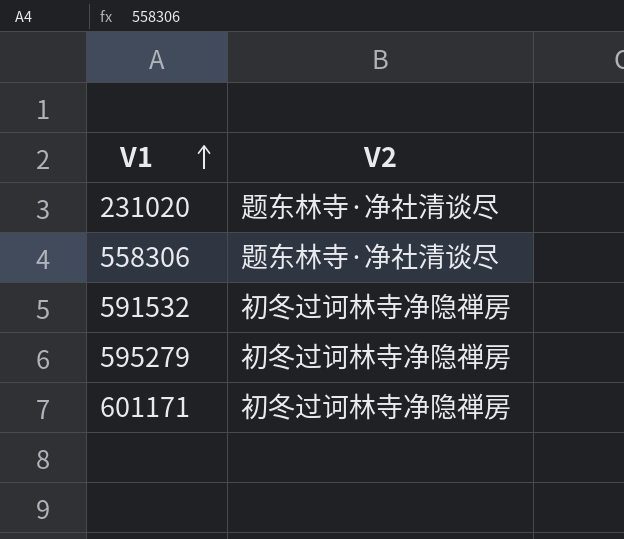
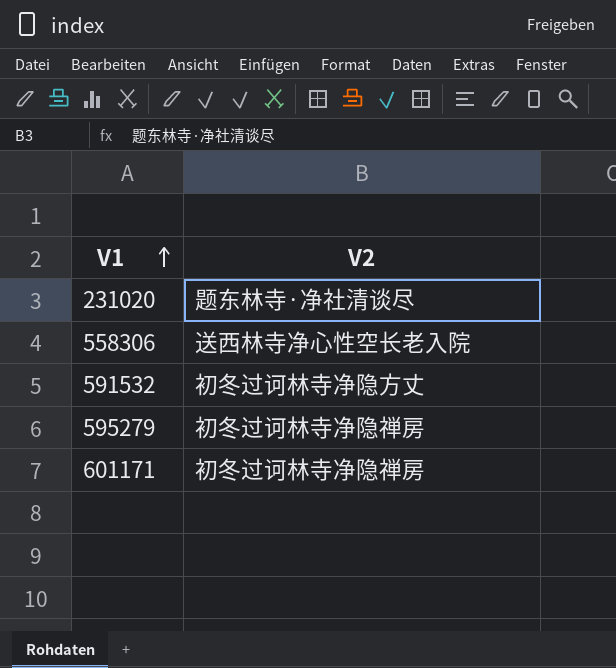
558306 | V2: 题东林寺·净社清谈尽 -> 送西林寺净心性空长老入院
591532 | V2: 初冬过诃林寺净隐禅房 -> 初冬过诃林寺净隐方丈

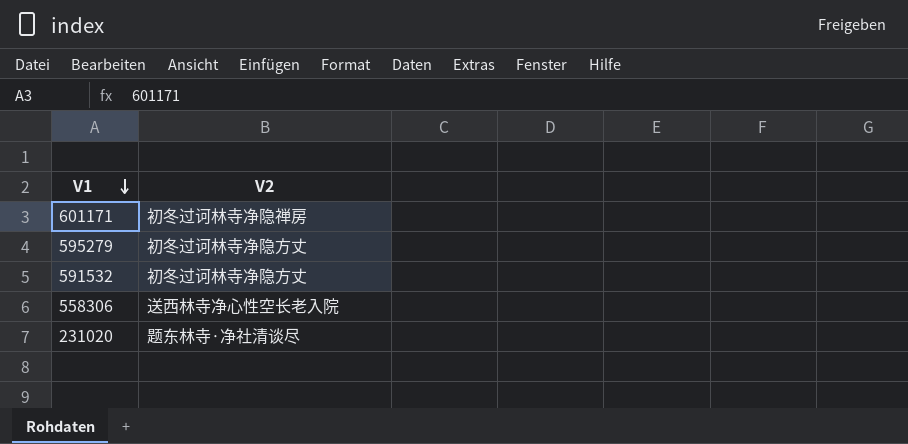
row order: V1 ascending -> V1 descending
595279 | V2: 初冬过诃林寺净隐禅房 -> 初冬过诃林寺净隐方丈

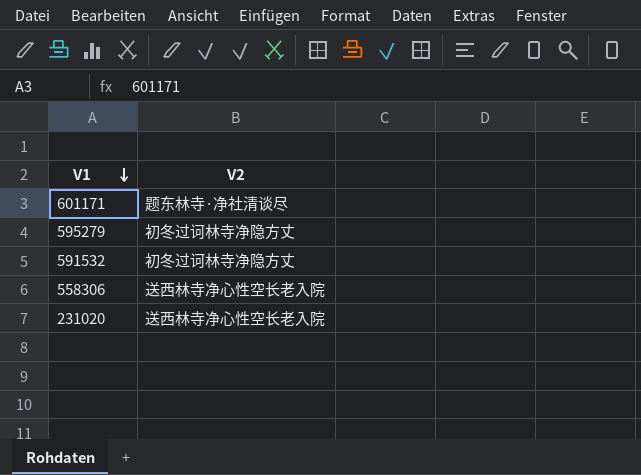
601171 | V2: 初冬过诃林寺净隐禅房 -> 题东林寺·净社清谈尽
231020 | V2: 题东林寺·净社清谈尽 -> 送西林寺净心性空长老入院

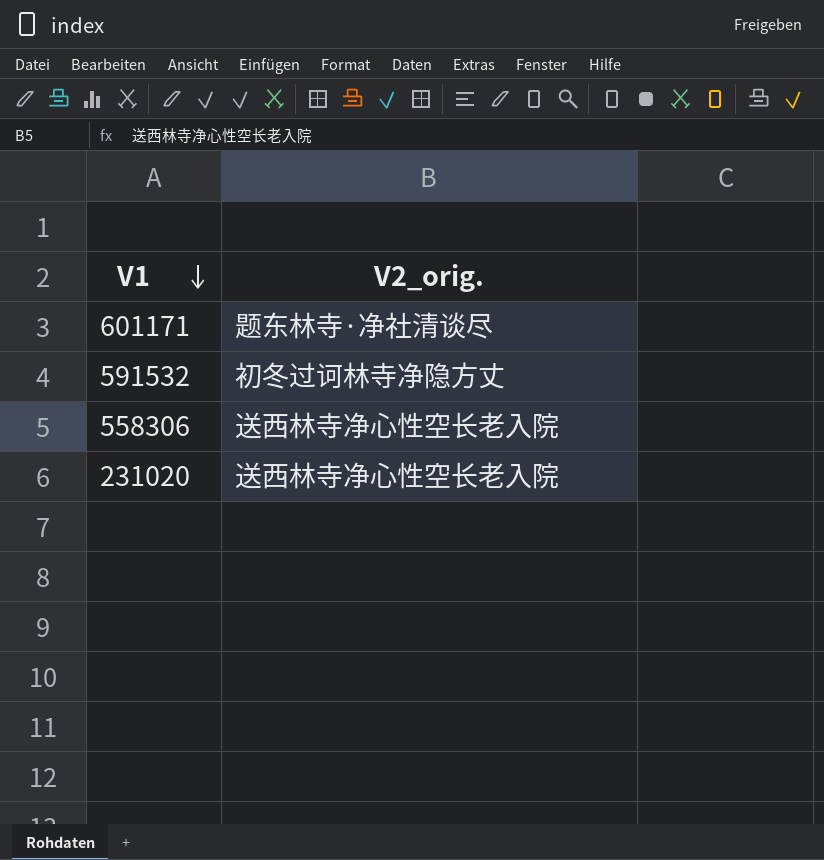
column name: V2 -> V2_orig.
row 595279: 初冬过诃林寺净隐方丈 -> none

